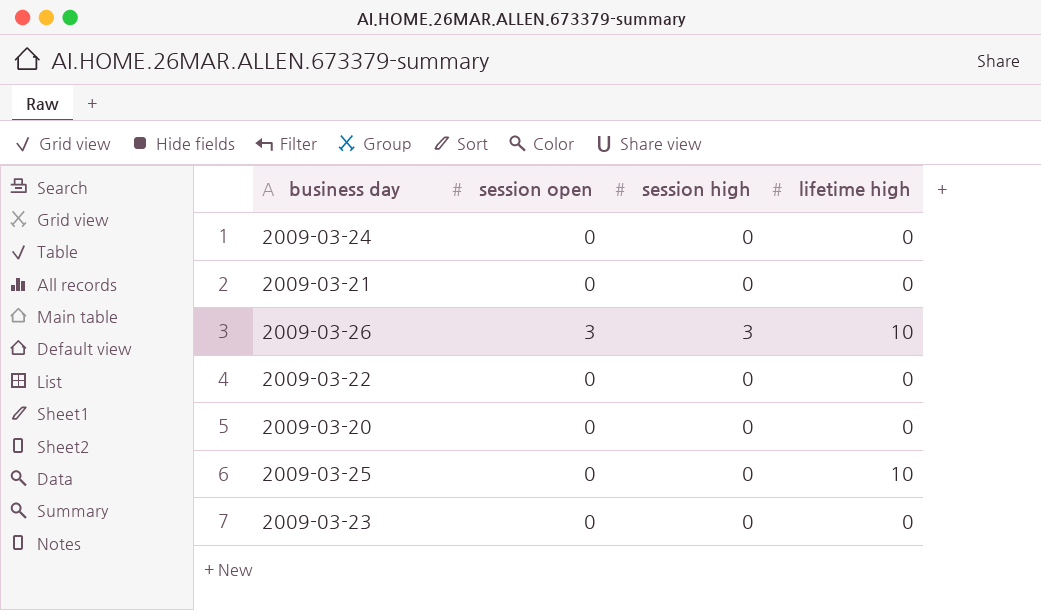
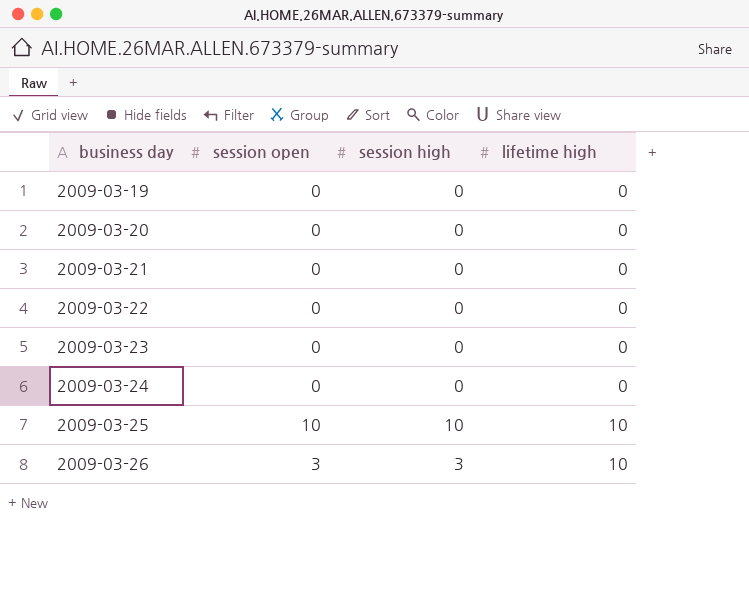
row order: none -> business day ascending
row 2009-03-19: none -> 0 | 0 | 0
2009-03-25 | session open: 0 -> 10
2009-03-25 | session high: 0 -> 10

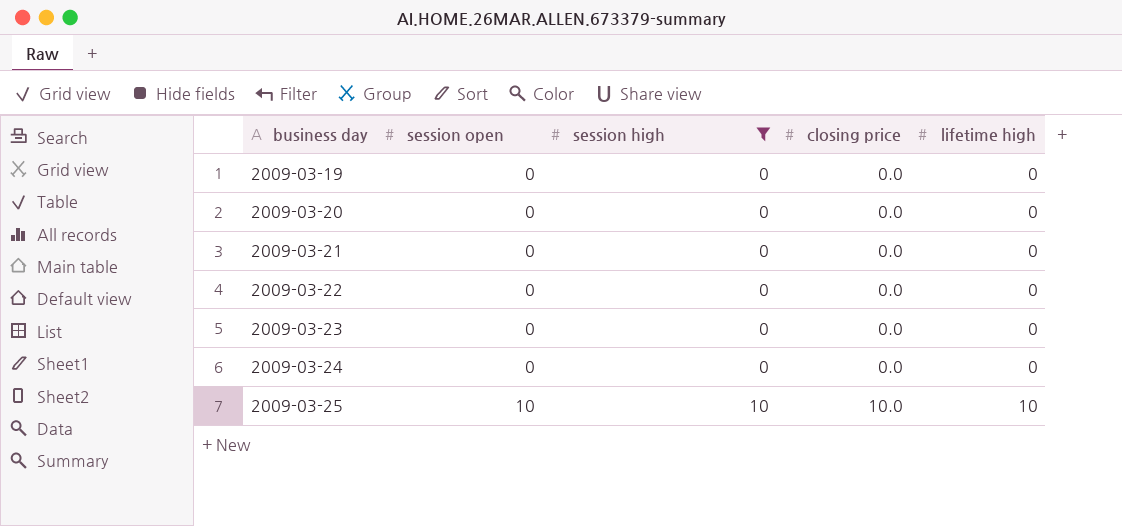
filter: none -> session high != 3
column closing price | position: none -> 4

